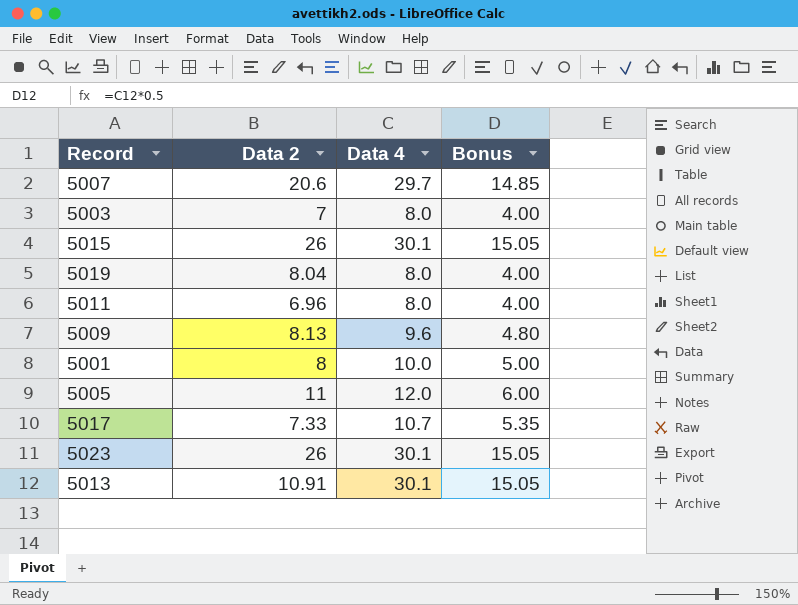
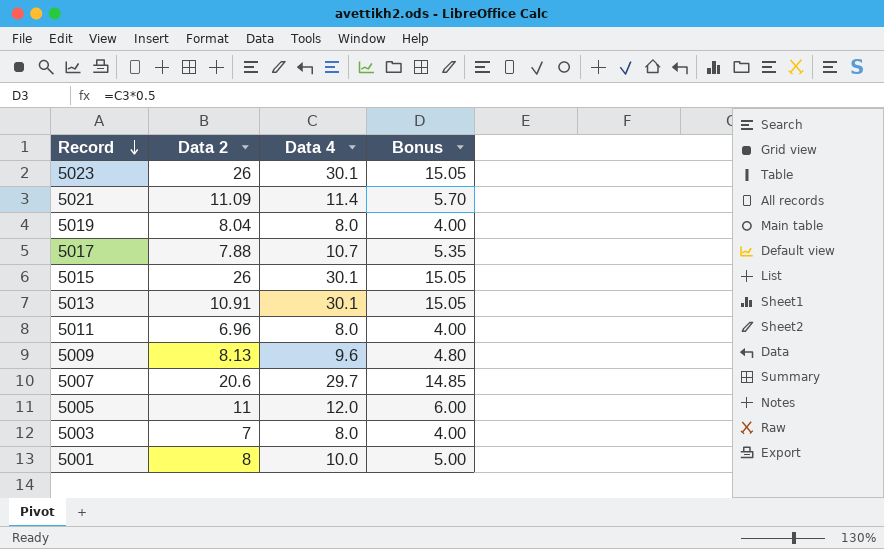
row order: none -> Record descending
row 5021: none -> 11.09 | 11.4 | 5.70
5017 | Data 2: 7.33 -> 7.88

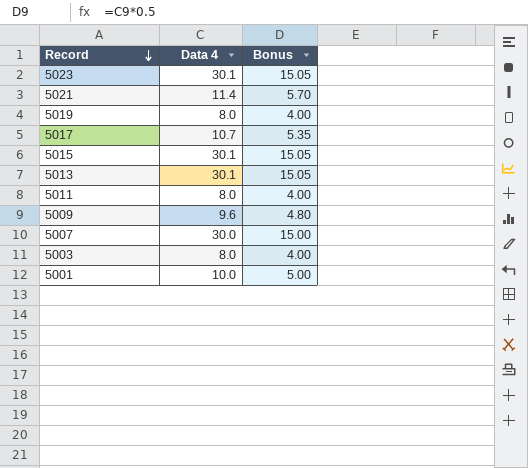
column Data 2 | position: 2 -> none
row 5005: 11 | 12.0 | 6.00 -> none
5007 | Data 4: 29.7 -> 30.0
5007 | Bonus: 14.85 -> 15.00

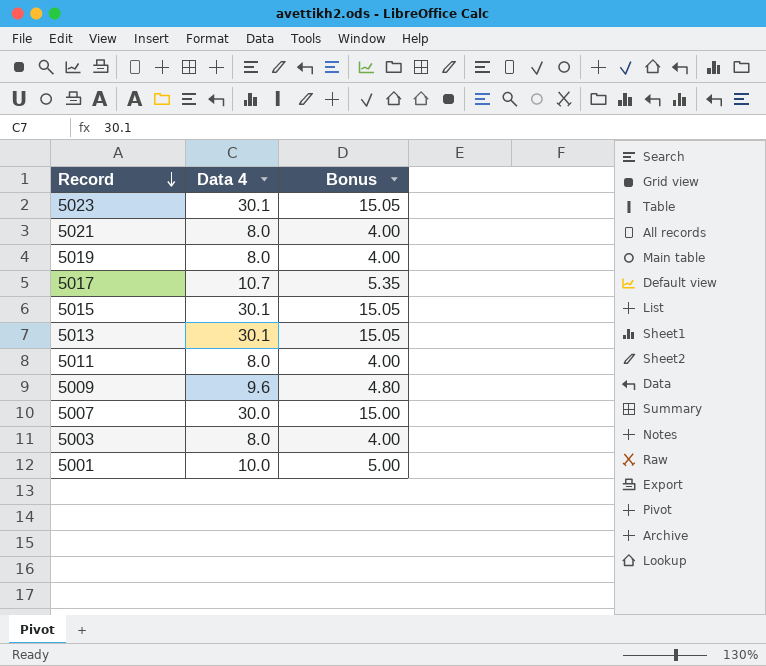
5021 | Data 4: 11.4 -> 8.0
5021 | Bonus: 5.70 -> 4.00

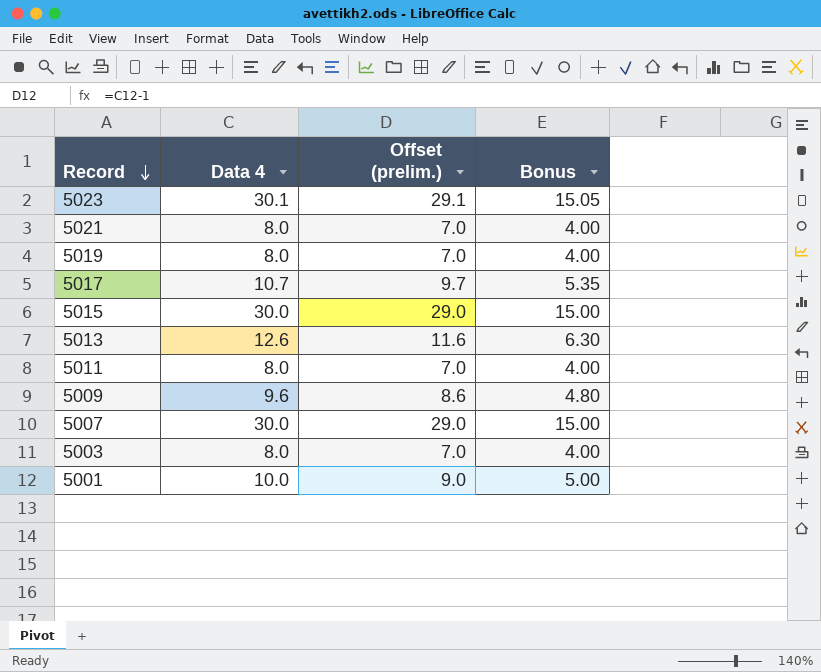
column Offset (prelim.) | formula: none -> [Data 4] - 1
5015 | Data 4: 30.1 -> 30.0
5015 | Bonus: 15.05 -> 15.00
5013 | Data 4: 30.1 -> 12.6
5013 | Bonus: 15.05 -> 6.30

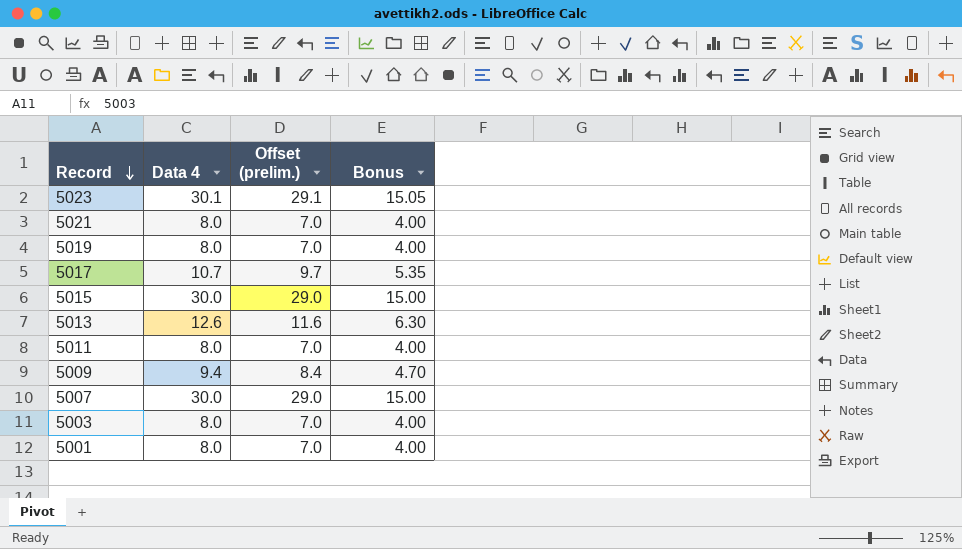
5009 | Data 4: 9.6 -> 9.4
5009 | Offset (prelim.): 8.6 -> 8.4
5009 | Bonus: 4.80 -> 4.70
5001 | Data 4: 10.0 -> 8.0
5001 | Offset (prelim.): 9.0 -> 7.0
5001 | Bonus: 5.00 -> 4.00

